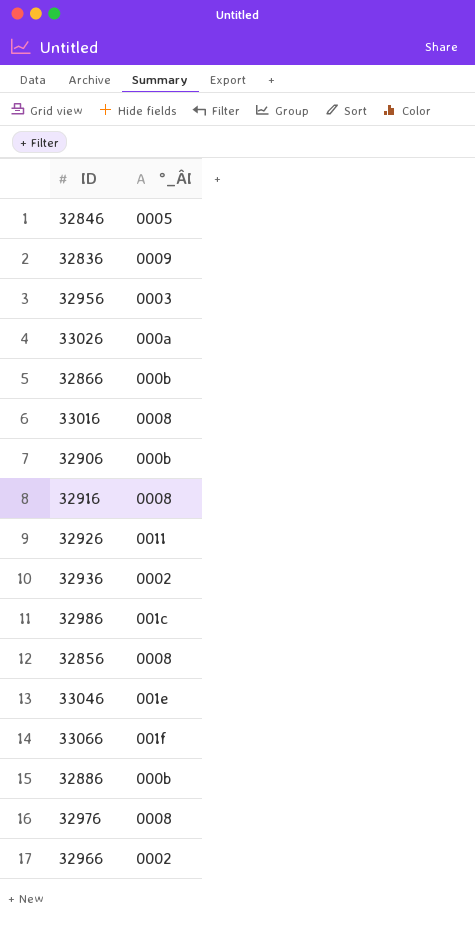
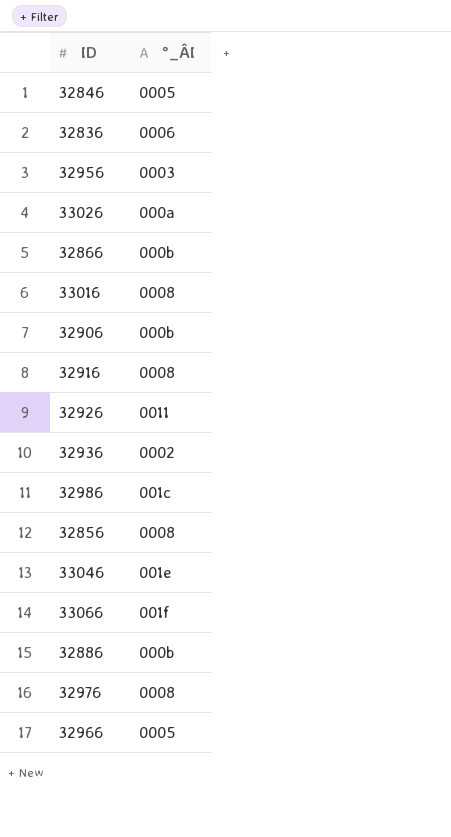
32836 | °_ÂI: 0009 -> 0006
32966 | °_ÂI: 0002 -> 0005

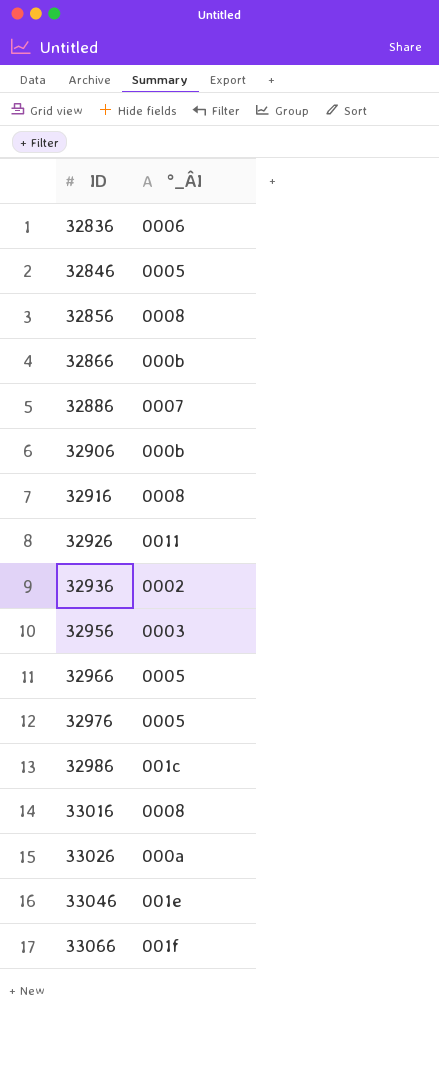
row order: none -> ID ascending
32886 | °_ÂI: 000b -> 0007
32976 | °_ÂI: 0008 -> 0005

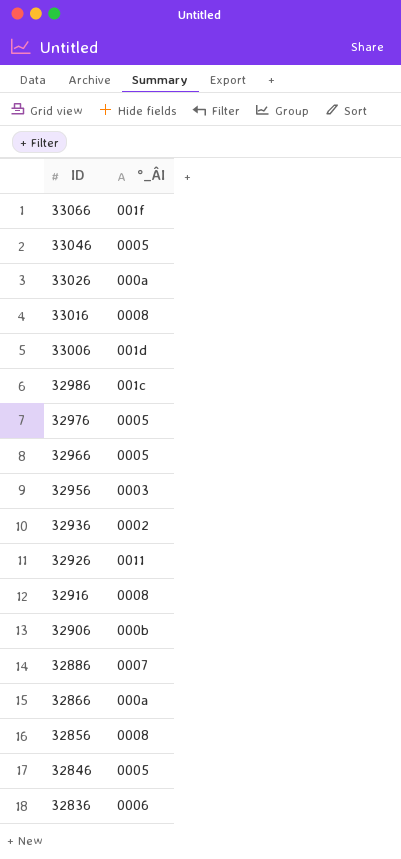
row order: ID ascending -> ID descending
33046 | °_ÂI: 001e -> 0005
row 33006: none -> 001d
32866 | °_ÂI: 000b -> 000a

